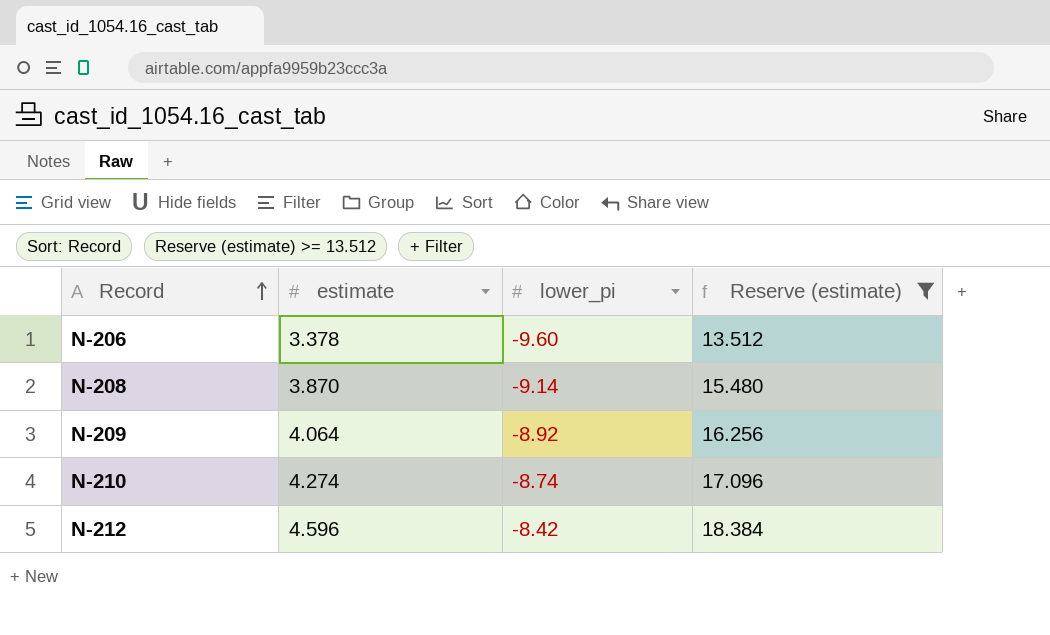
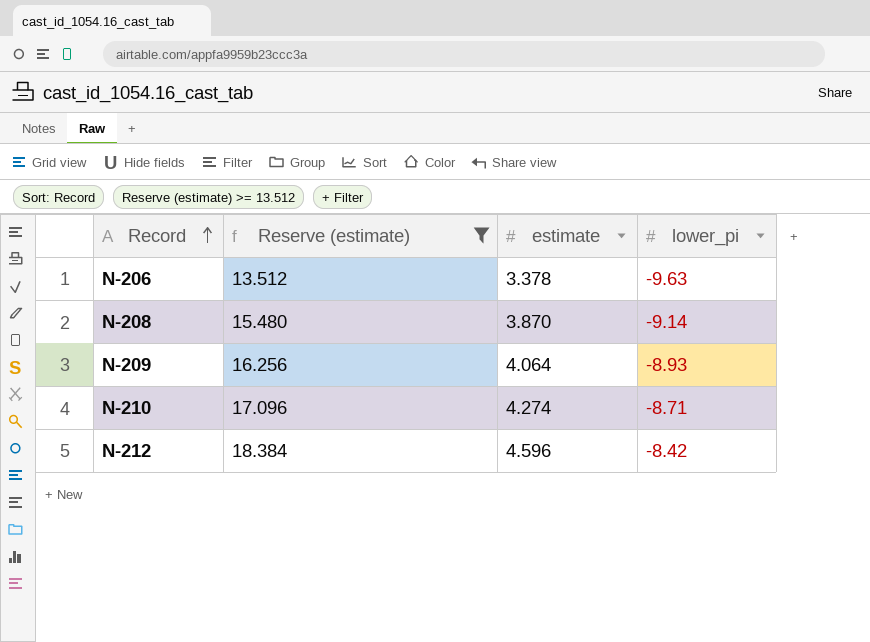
column Reserve (estimate) | position: 4 -> 2
N-206 | lower_pi: -9.60 -> -9.63
N-209 | lower_pi: -8.92 -> -8.93
N-210 | lower_pi: -8.74 -> -8.71

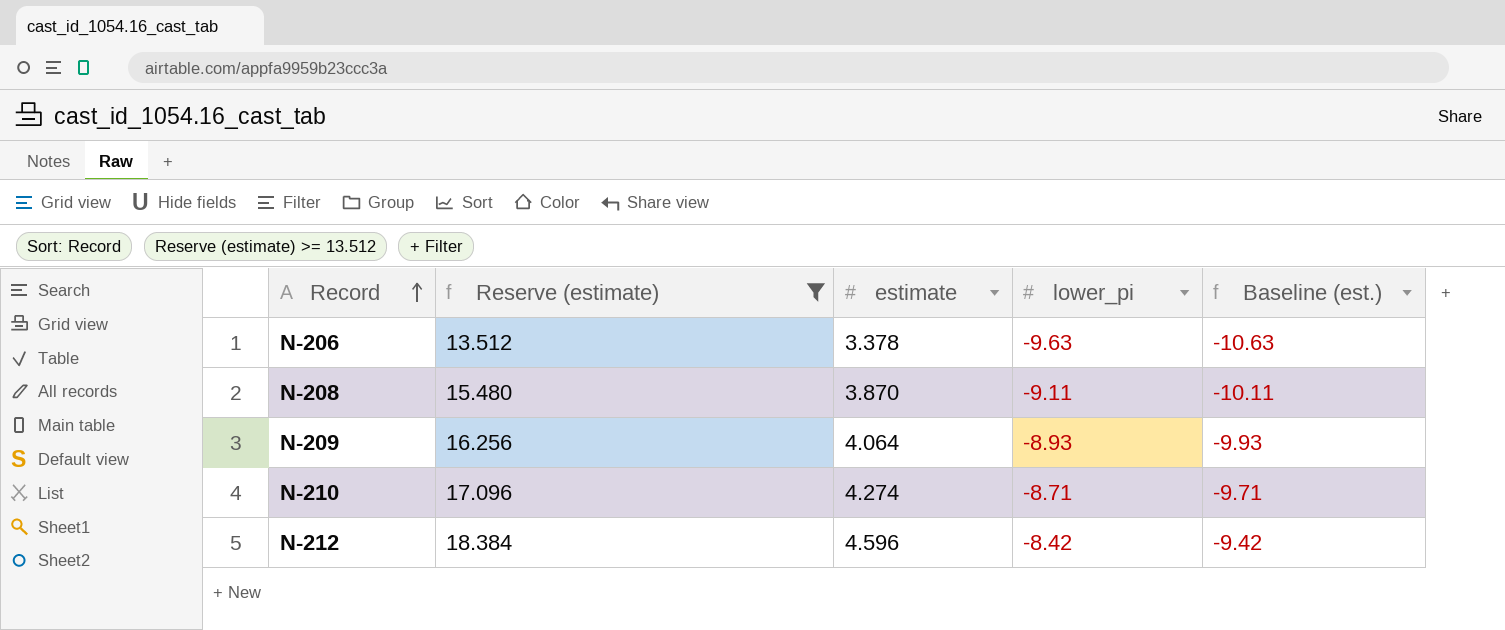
column Baseline (est.) | formula: none -> [lower_pi] - 1
N-208 | lower_pi: -9.14 -> -9.11

